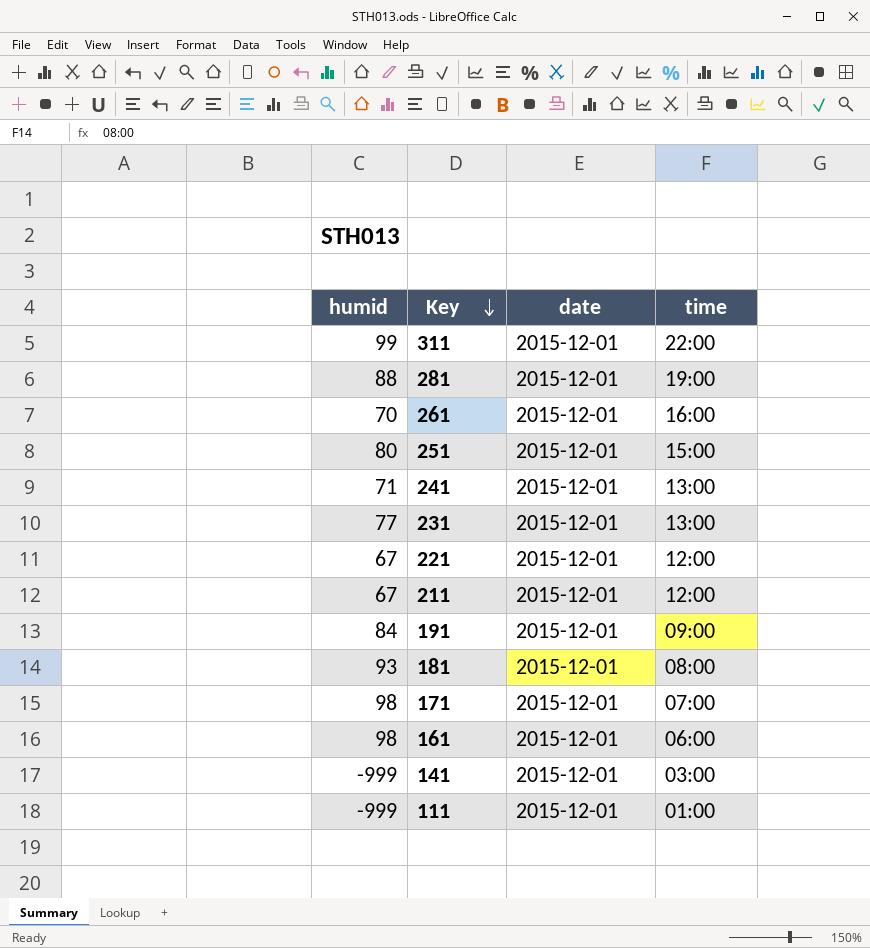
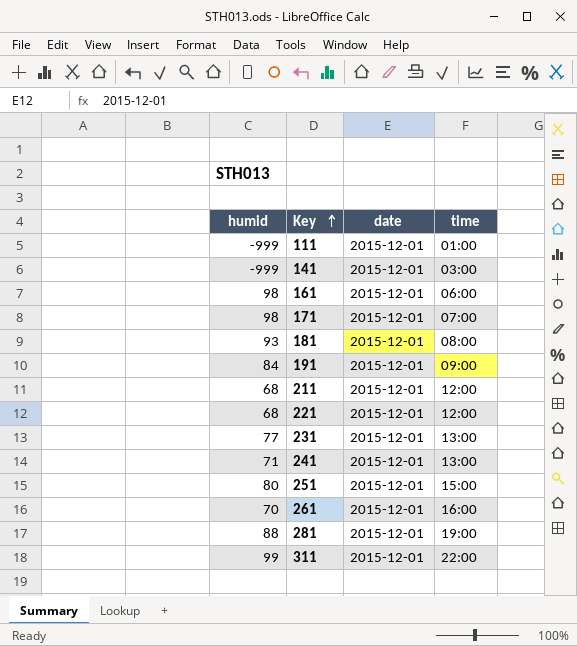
row order: Key descending -> Key ascending
211 | humid: 67 -> 68
221 | humid: 67 -> 68

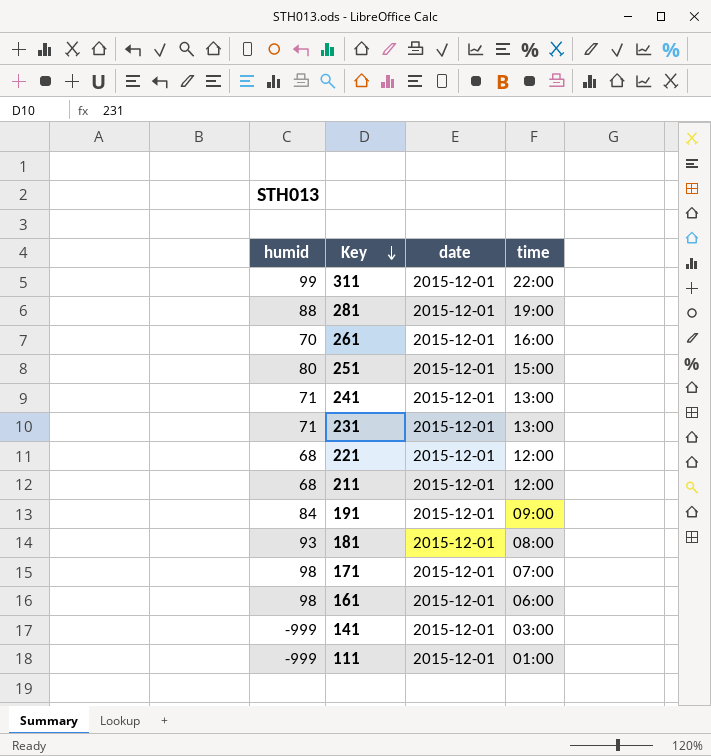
row order: Key ascending -> Key descending
231 | humid: 77 -> 71

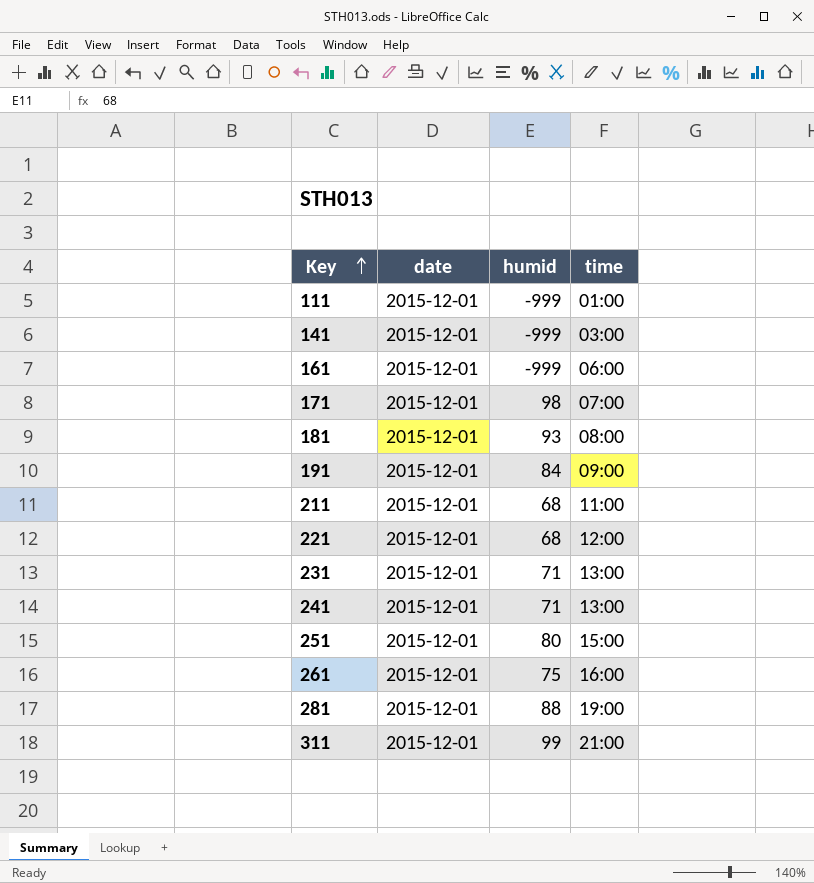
row order: Key descending -> Key ascending
column humid | position: 1 -> 3
161 | humid: 98 -> -999
211 | time: 12:00 -> 11:00
261 | humid: 70 -> 75
311 | time: 22:00 -> 21:00

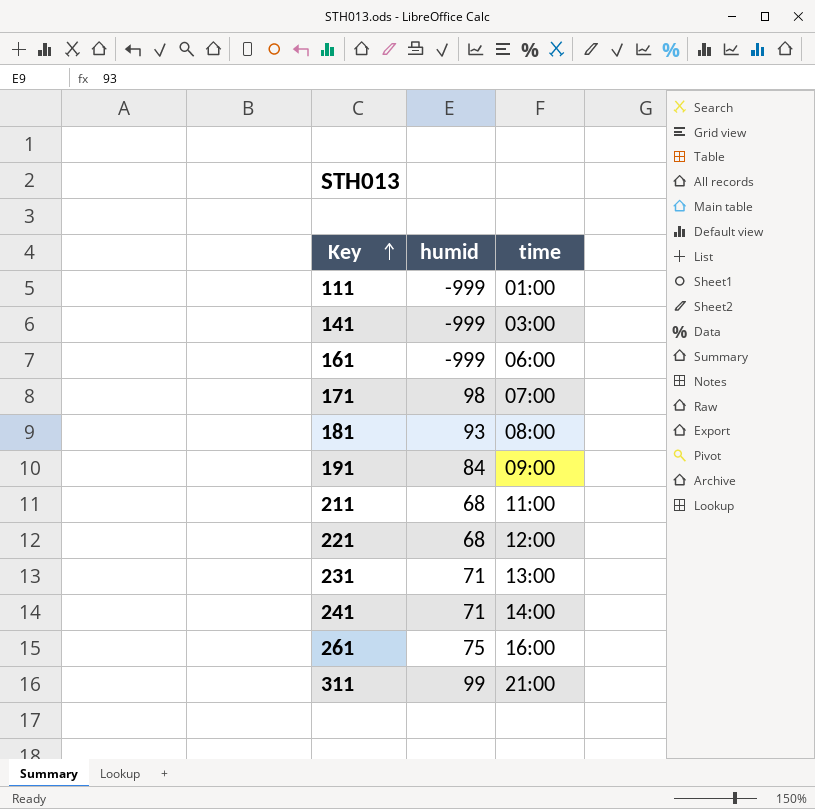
column date | position: 2 -> none
row 251: 2015-12-01 | 80 | 15:00 -> none
row 281: 2015-12-01 | 88 | 19:00 -> none
241 | time: 13:00 -> 14:00

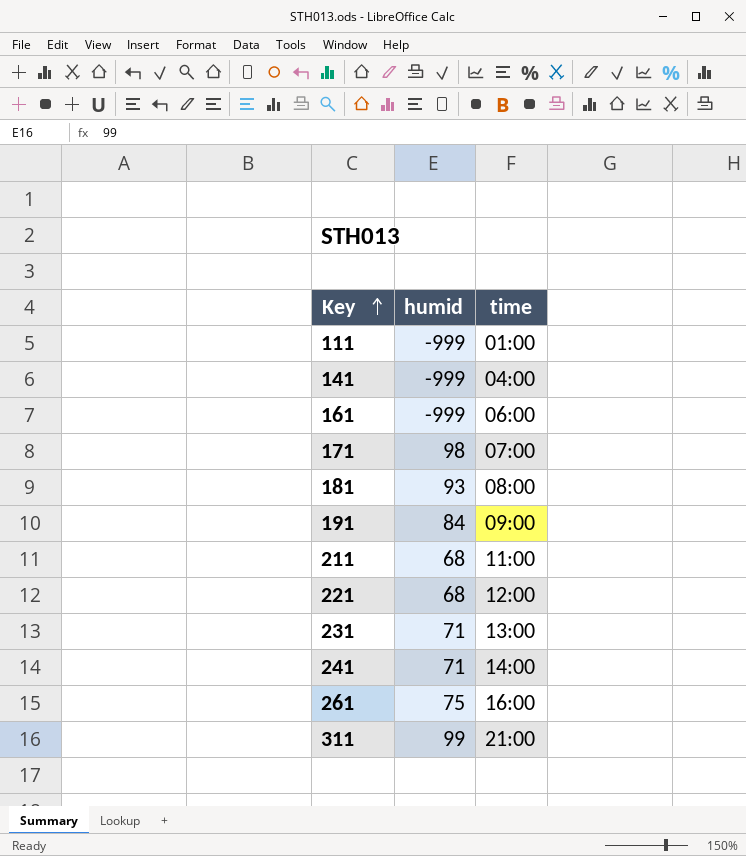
141 | time: 03:00 -> 04:00

